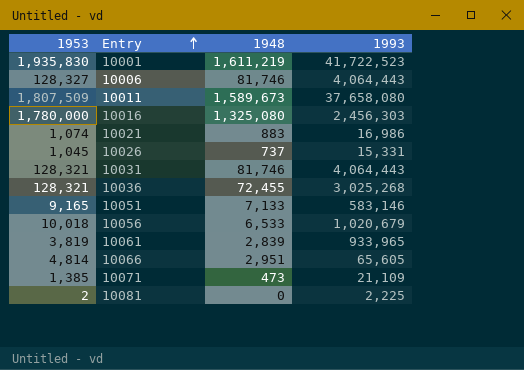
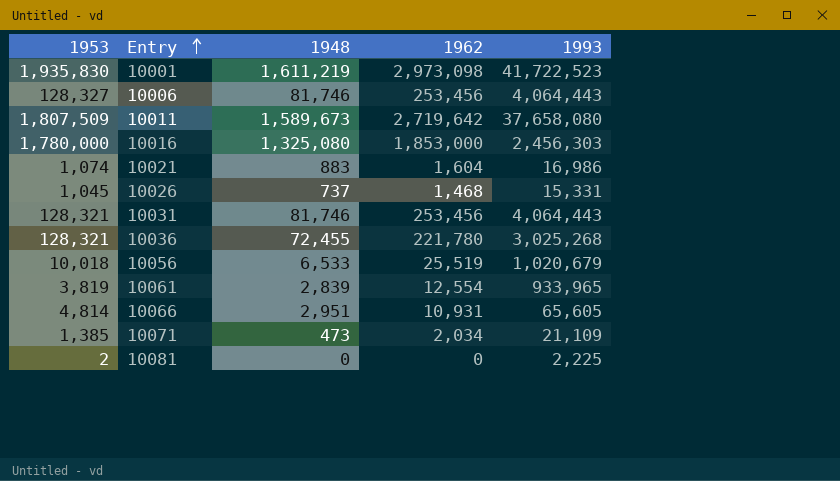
column 1962 | position: none -> 4
row 10051: 9,165 | 7,133 | 583,146 -> none

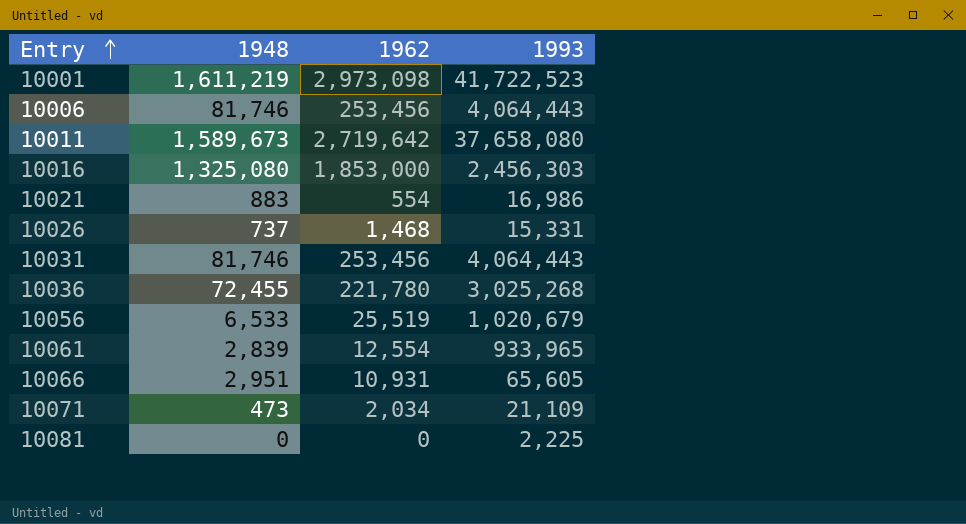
column 1953 | position: 1 -> none
10021 | 1962: 1,604 -> 554

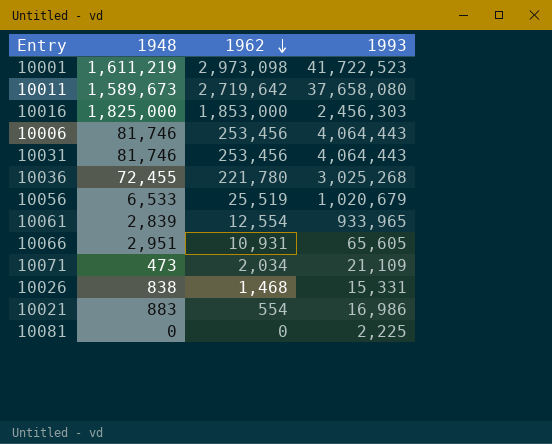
row order: Entry ascending -> 1962 descending
10016 | 1948: 1,325,080 -> 1,825,000
10026 | 1948: 737 -> 838

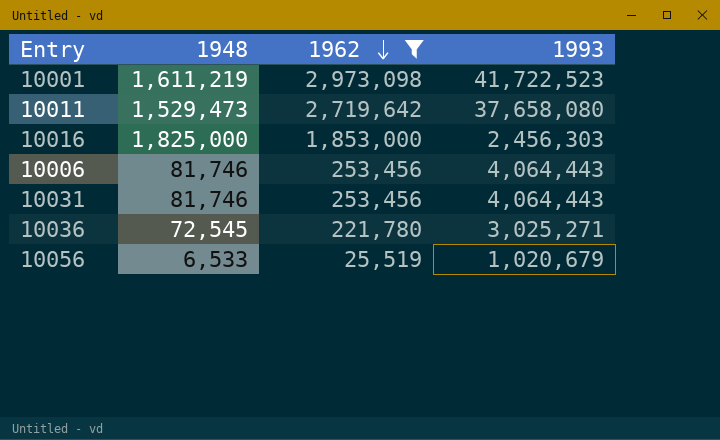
filter: none -> 1962 >= 25,519
10011 | 1948: 1,589,673 -> 1,529,473
10036 | 1948: 72,455 -> 72,545
10036 | 1993: 3,025,268 -> 3,025,271

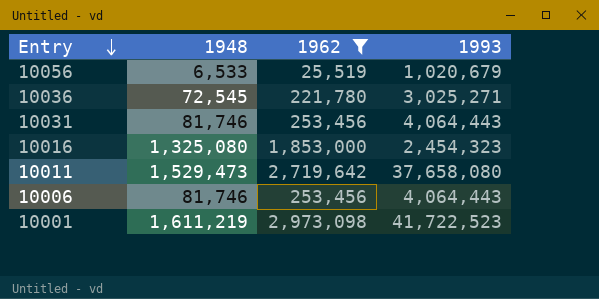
row order: 1962 descending -> Entry descending
10016 | 1948: 1,825,000 -> 1,325,080
10016 | 1993: 2,456,303 -> 2,454,323

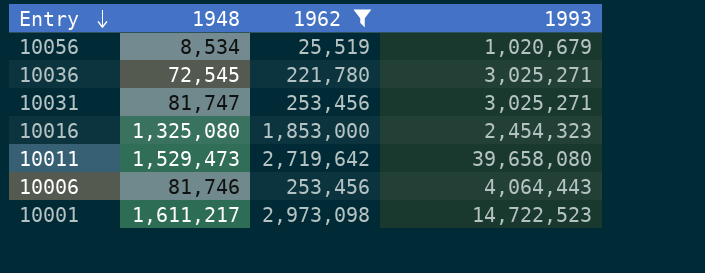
10056 | 1948: 6,533 -> 8,534
10031 | 1948: 81,746 -> 81,747
10031 | 1993: 4,064,443 -> 3,025,271
10011 | 1993: 37,658,080 -> 39,658,080
10001 | 1948: 1,611,219 -> 1,611,217
10001 | 1993: 41,722,523 -> 14,722,523

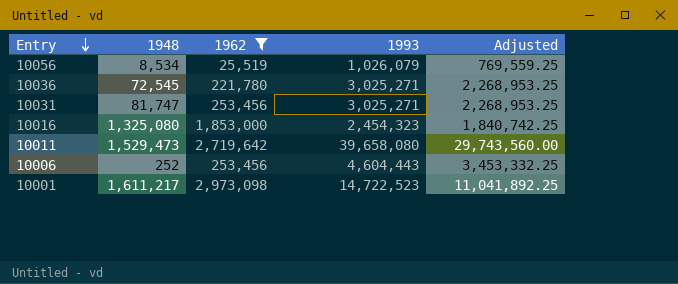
column Adjusted | formula: none -> [1993] * 0.75
10056 | 1993: 1,020,679 -> 1,026,079
10006 | 1948: 81,746 -> 252
10006 | 1993: 4,064,443 -> 4,604,443

